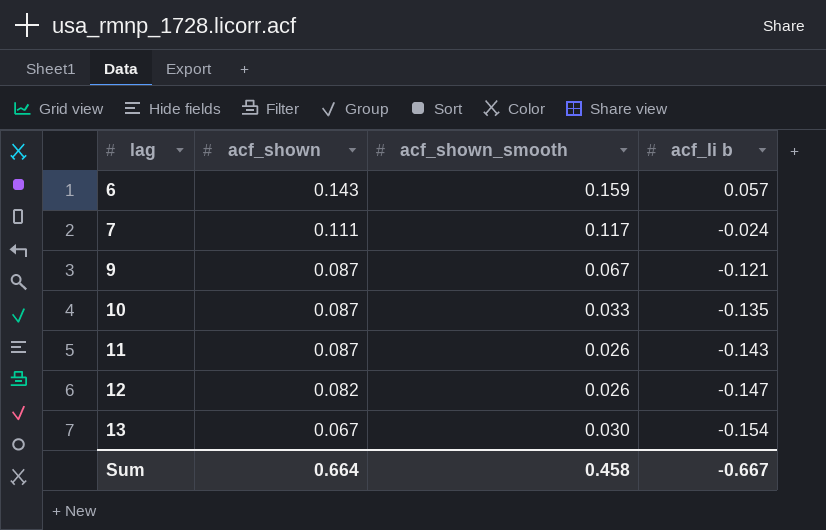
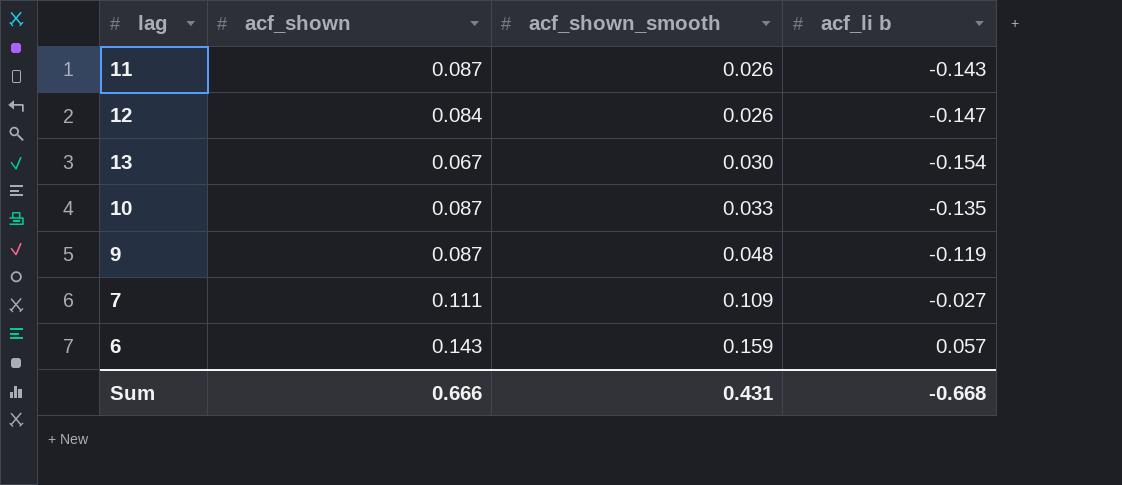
row order: lag ascending -> acf_shown_smooth ascending
12 | acf_shown: 0.082 -> 0.084
9 | acf_shown_smooth: 0.067 -> 0.048
9 | acf_li b: -0.121 -> -0.119
7 | acf_shown_smooth: 0.117 -> 0.109
7 | acf_li b: -0.024 -> -0.027
Sum | acf_shown: 0.664 -> 0.666
Sum | acf_shown_smooth: 0.458 -> 0.431
Sum | acf_li b: -0.667 -> -0.668

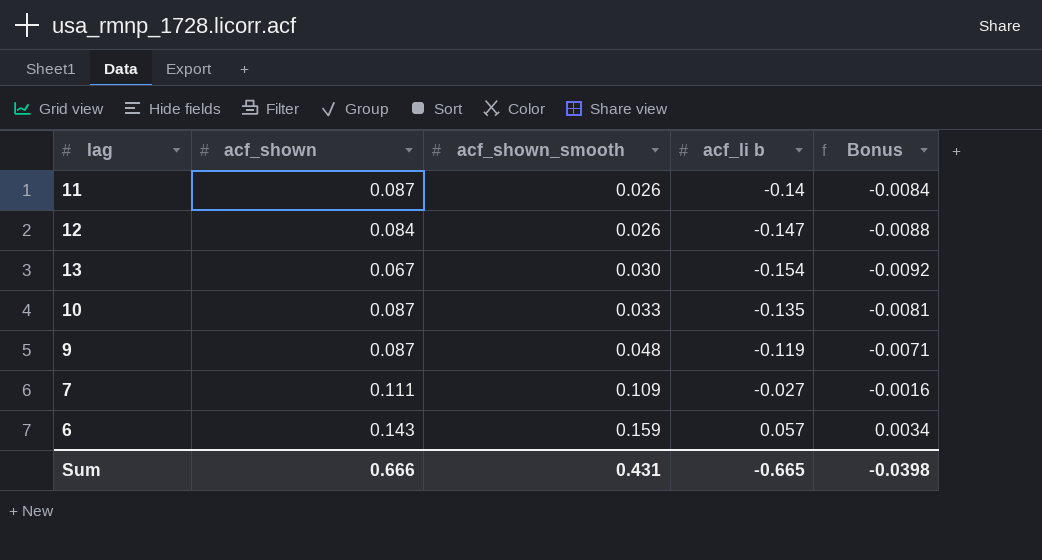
column Bonus | formula: none -> [acf_li b] * 0.06
11 | acf_li b: -0.143 -> -0.14
Sum | acf_li b: -0.668 -> -0.665

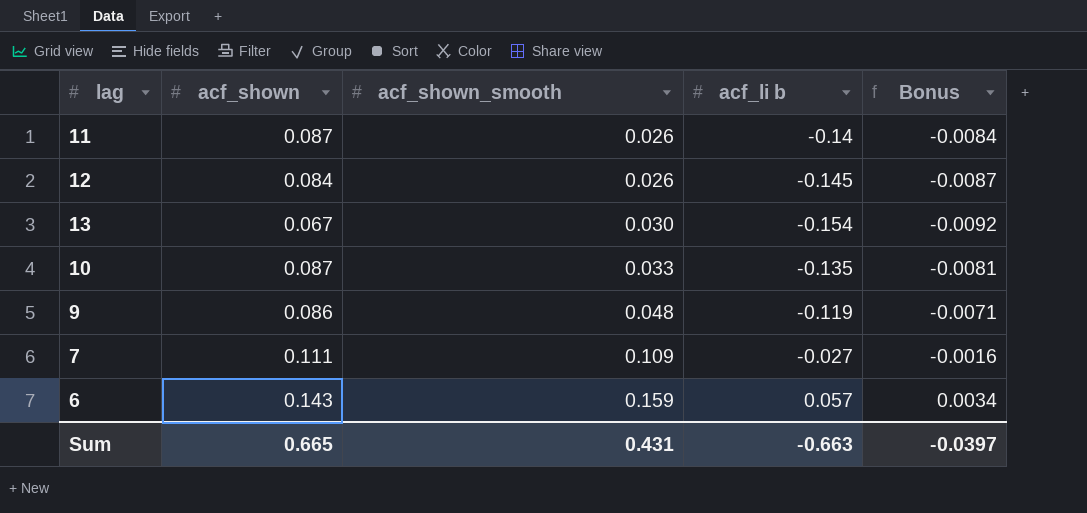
12 | acf_li b: -0.147 -> -0.145
12 | Bonus: -0.0088 -> -0.0087
9 | acf_shown: 0.087 -> 0.086
Sum | acf_shown: 0.666 -> 0.665
Sum | acf_li b: -0.665 -> -0.663
Sum | Bonus: -0.0398 -> -0.0397

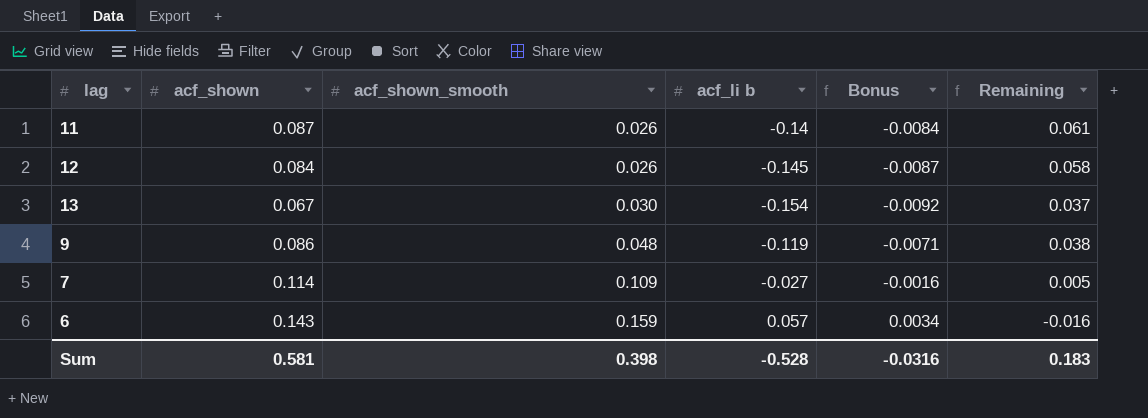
column Remaining | formula: none -> [acf_shown] - [acf_shown_smooth]
row 10: 0.087 | 0.033 | -0.135 | -0.0081 -> none
7 | acf_shown: 0.111 -> 0.114
Sum | acf_shown: 0.665 -> 0.581
Sum | acf_shown_smooth: 0.431 -> 0.398
Sum | acf_li b: -0.663 -> -0.528
Sum | Bonus: -0.0397 -> -0.0316

